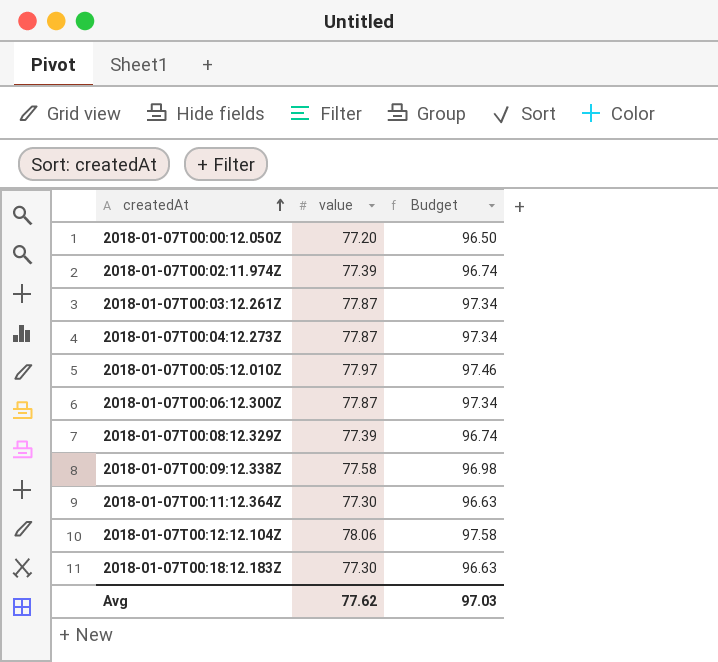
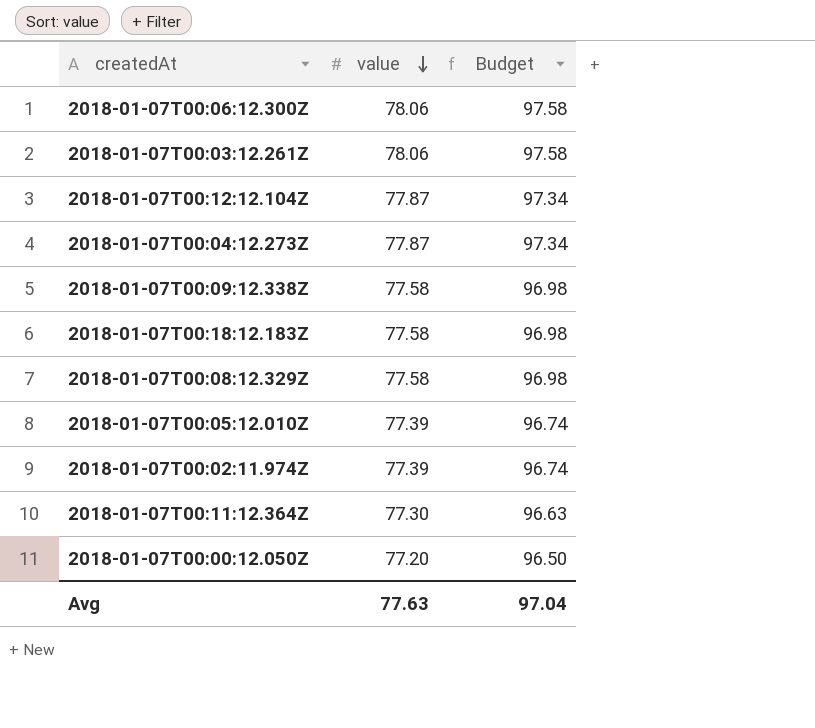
row order: createdAt ascending -> value descending
2018-01-07T00:06:12.300Z | value: 77.87 -> 78.06
2018-01-07T00:06:12.300Z | Budget: 97.34 -> 97.58
2018-01-07T00:03:12.261Z | value: 77.87 -> 78.06
2018-01-07T00:03:12.261Z | Budget: 97.34 -> 97.58
2018-01-07T00:12:12.104Z | value: 78.06 -> 77.87
2018-01-07T00:12:12.104Z | Budget: 97.58 -> 97.34
2018-01-07T00:18:12.183Z | value: 77.30 -> 77.58
2018-01-07T00:18:12.183Z | Budget: 96.63 -> 96.98
2018-01-07T00:08:12.329Z | value: 77.39 -> 77.58
2018-01-07T00:08:12.329Z | Budget: 96.74 -> 96.98
2018-01-07T00:05:12.010Z | value: 77.97 -> 77.39
2018-01-07T00:05:12.010Z | Budget: 97.46 -> 96.74
Avg | value: 77.62 -> 77.63
Avg | Budget: 97.03 -> 97.04

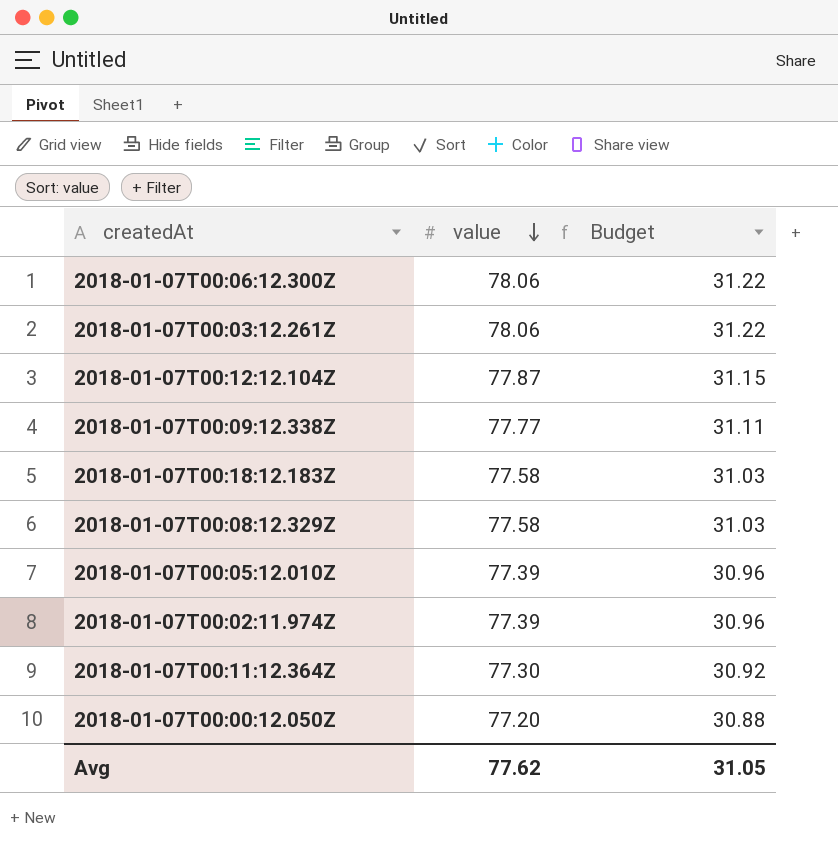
column Budget | formula: [value] * 1.25 -> [value] * 0.4
row 2018-01-07T00:04:12.273Z: 77.87 | 97.34 -> none
2018-01-07T00:09:12.338Z | value: 77.58 -> 77.77
Avg | value: 77.63 -> 77.62
Avg | Budget: 97.04 -> 31.05

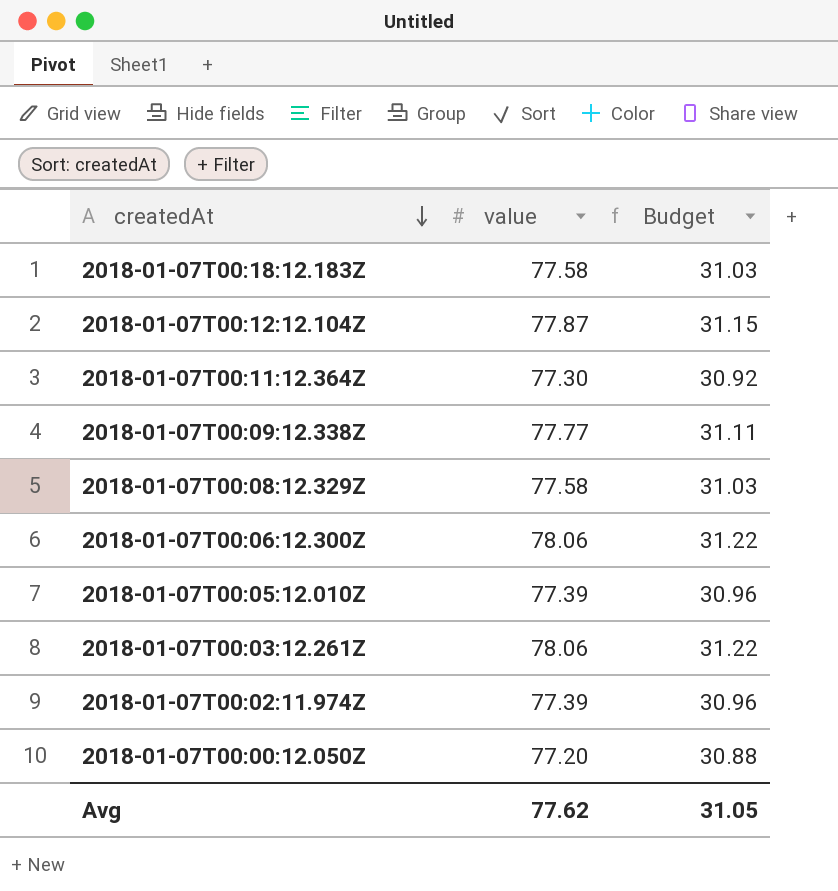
row order: value descending -> createdAt descending

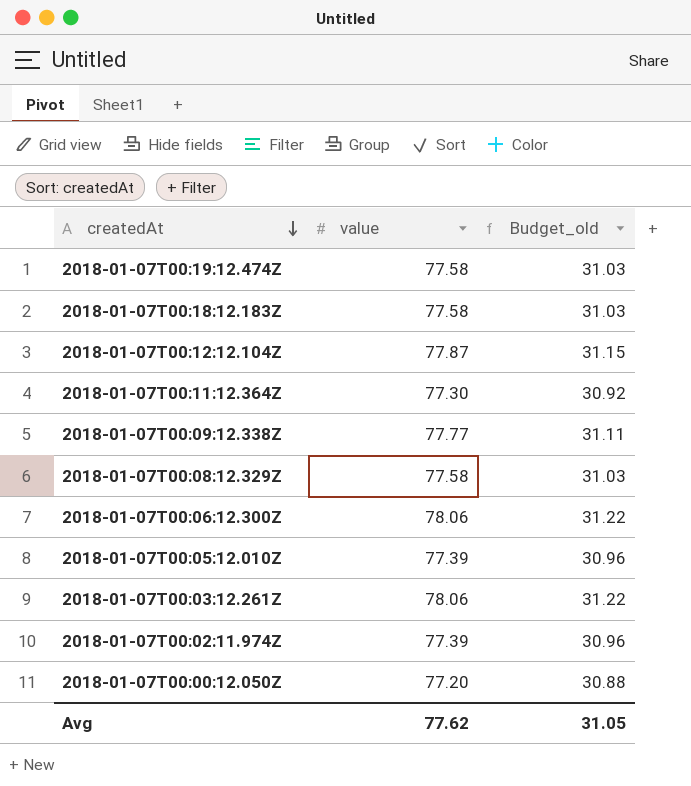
column name: Budget -> Budget_old
row 2018-01-07T00:19:12.474Z: none -> 77.58 | 31.03

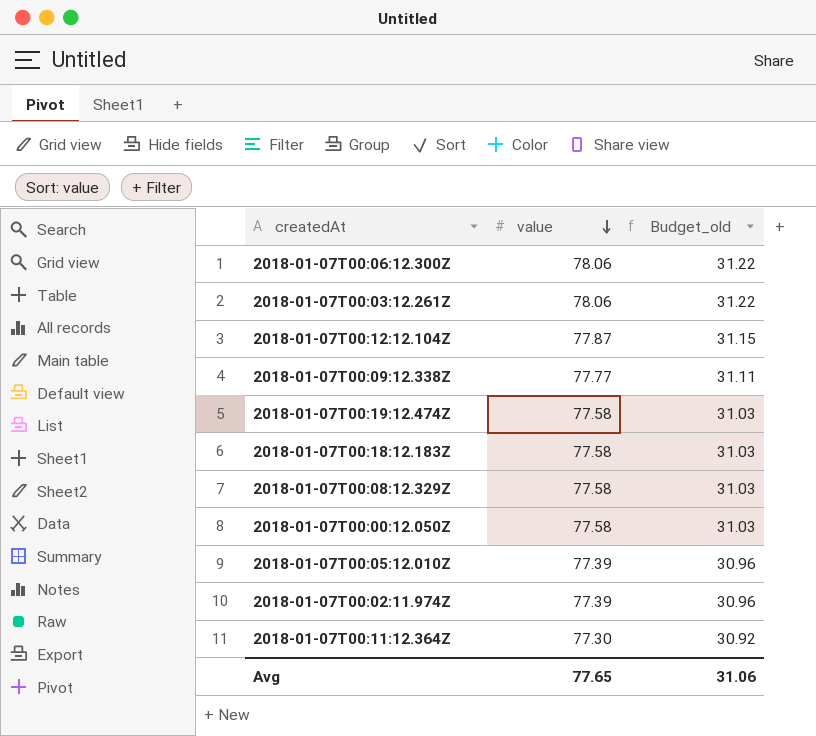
row order: createdAt descending -> value descending
2018-01-07T00:00:12.050Z | value: 77.20 -> 77.58
2018-01-07T00:00:12.050Z | Budget_old: 30.88 -> 31.03
Avg | value: 77.62 -> 77.65
Avg | Budget_old: 31.05 -> 31.06

